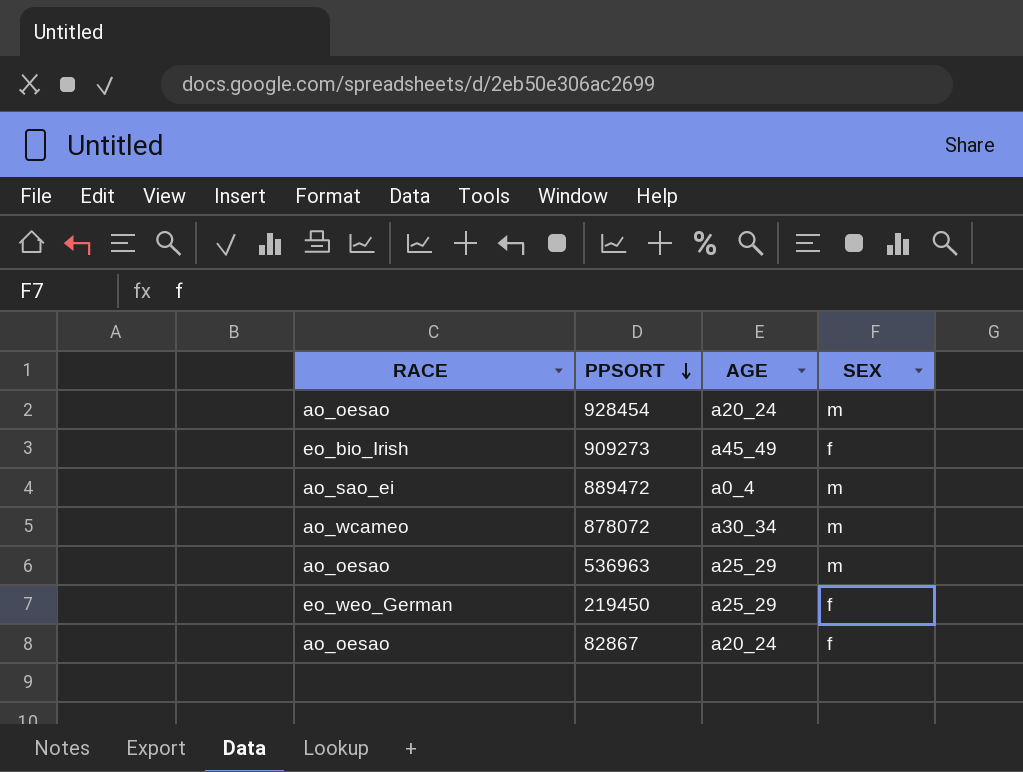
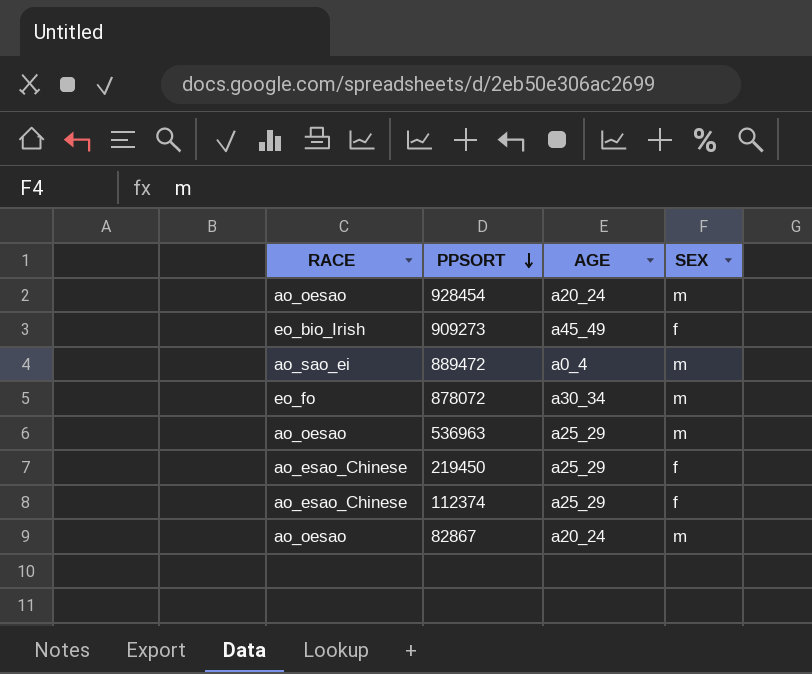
878072 | RACE: ao_wcameo -> eo_fo
219450 | RACE: eo_weo_German -> ao_esao_Chinese
row 112374: none -> ao_esao_Chinese | a25_29 | f
82867 | SEX: f -> m

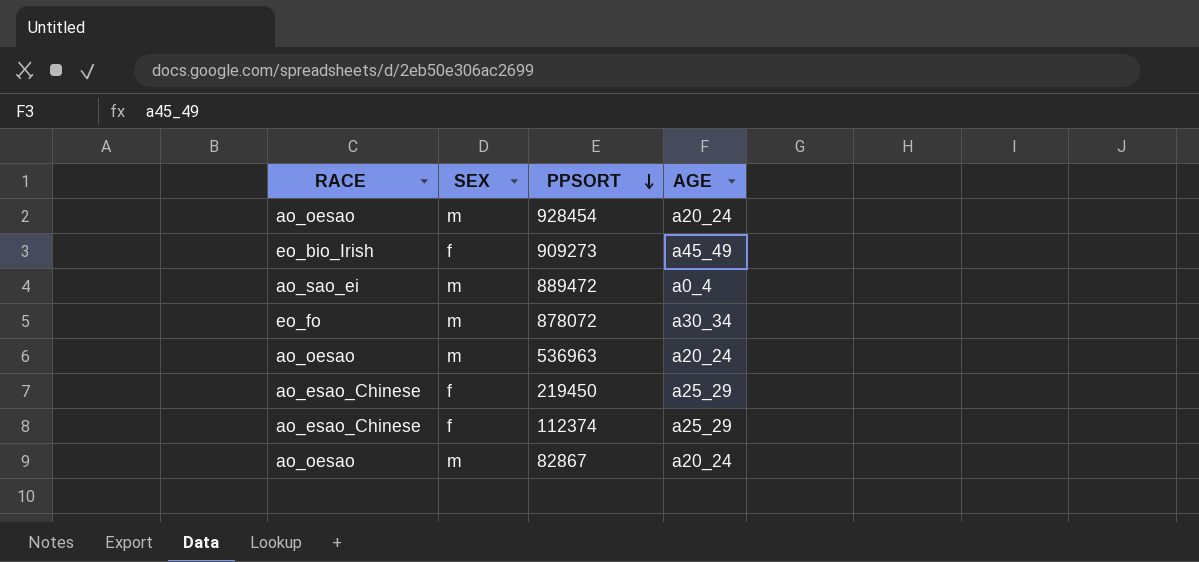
column SEX | position: 4 -> 2
536963 | AGE: a25_29 -> a20_24

